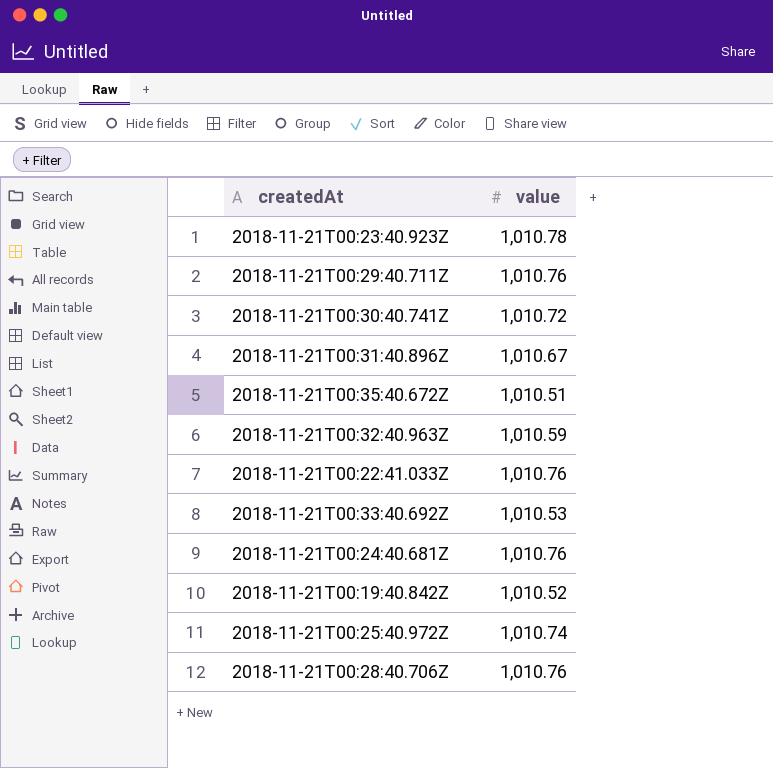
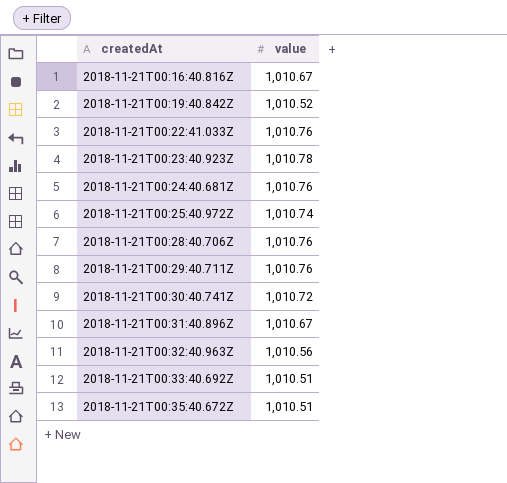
row order: none -> createdAt ascending
row 2018-11-21T00:16:40.816Z: none -> 1,010.67
2018-11-21T00:32:40.963Z | value: 1,010.59 -> 1,010.56
2018-11-21T00:33:40.692Z | value: 1,010.53 -> 1,010.51

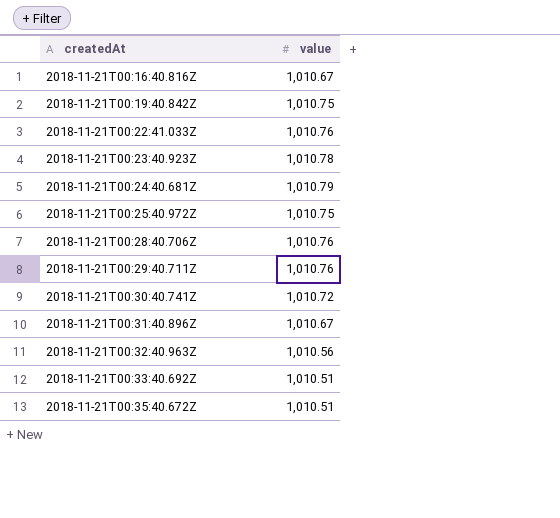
2018-11-21T00:19:40.842Z | value: 1,010.52 -> 1,010.75
2018-11-21T00:24:40.681Z | value: 1,010.76 -> 1,010.79
2018-11-21T00:25:40.972Z | value: 1,010.74 -> 1,010.75

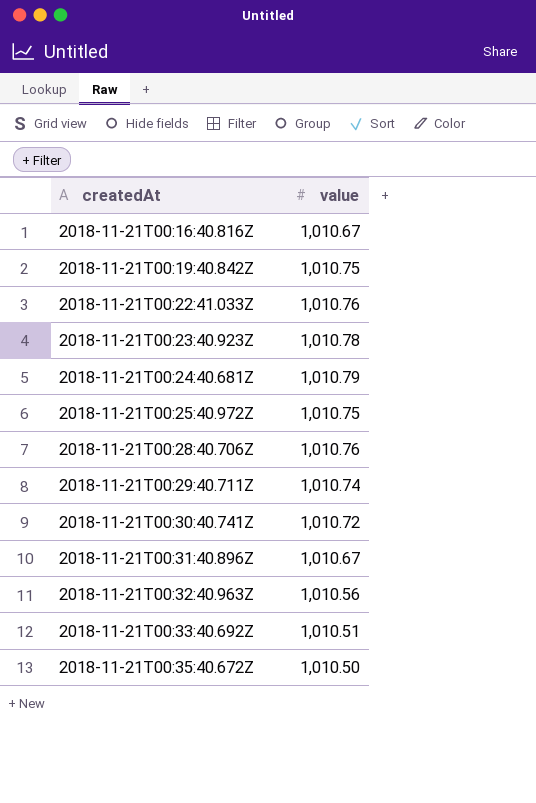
2018-11-21T00:29:40.711Z | value: 1,010.76 -> 1,010.74
2018-11-21T00:35:40.672Z | value: 1,010.51 -> 1,010.50

